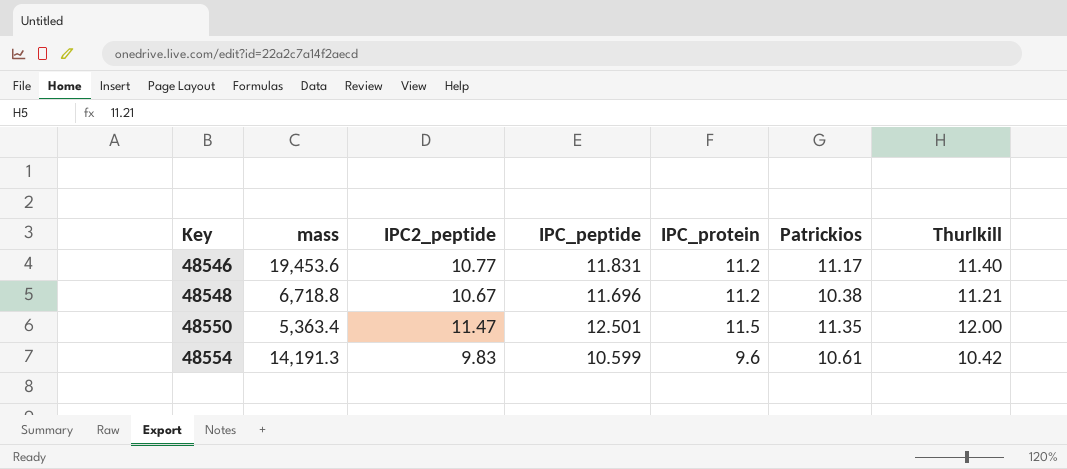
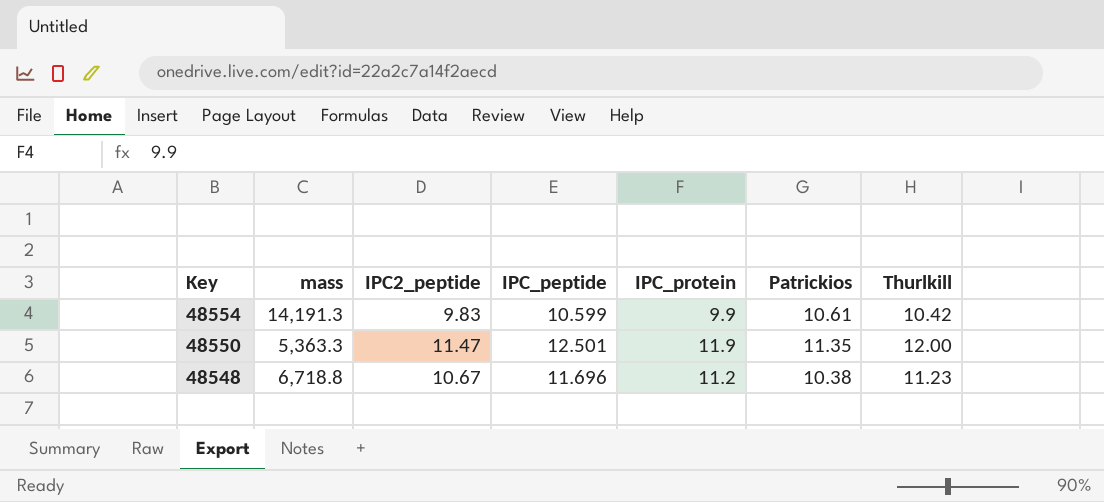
row order: Key ascending -> Key descending
row 48546: 19,453.6 | 10.77 | 11.831 | 11.2 | 11.17 | 11.40 -> none
48554 | IPC_protein: 9.6 -> 9.9
48550 | mass: 5,363.4 -> 5,363.3
48550 | IPC_protein: 11.5 -> 11.9
48548 | Thurlkill: 11.21 -> 11.23

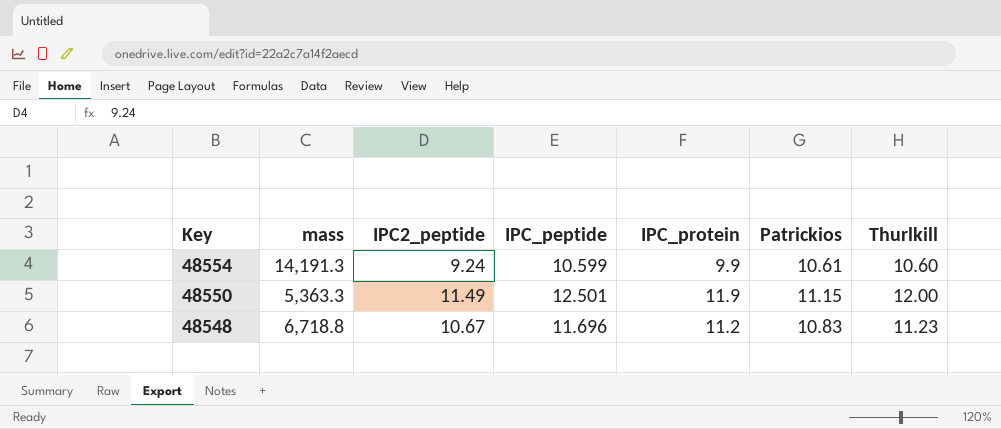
48554 | IPC2_peptide: 9.83 -> 9.24
48554 | Thurlkill: 10.42 -> 10.60
48550 | IPC2_peptide: 11.47 -> 11.49
48550 | Patrickios: 11.35 -> 11.15
48548 | Patrickios: 10.38 -> 10.83

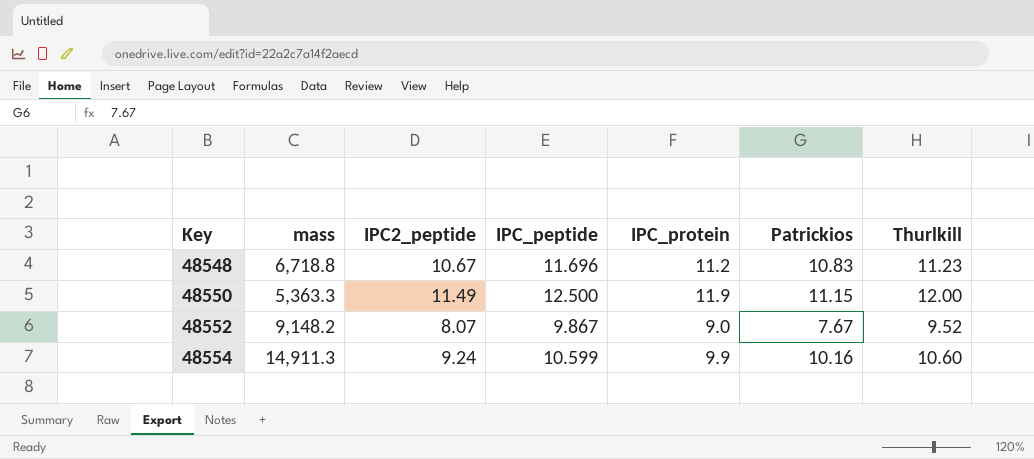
row order: Key descending -> Key ascending
48550 | IPC_peptide: 12.501 -> 12.500
row 48552: none -> 9,148.2 | 8.07 | 9.867 | 9.0 | 7.67 | 9.52
48554 | mass: 14,191.3 -> 14,911.3
48554 | Patrickios: 10.61 -> 10.16

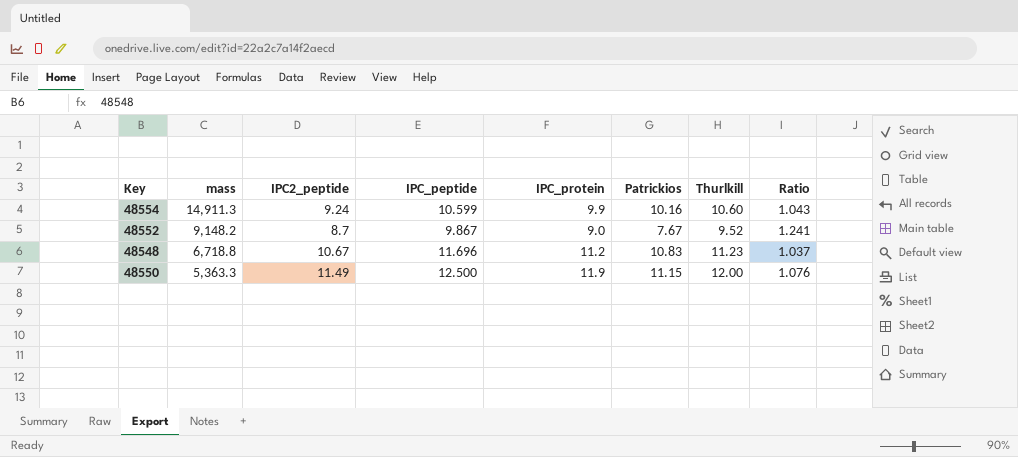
row order: Key ascending -> mass descending
column Ratio | formula: none -> [Thurlkill] / [Patrickios]
48552 | IPC2_peptide: 8.07 -> 8.7

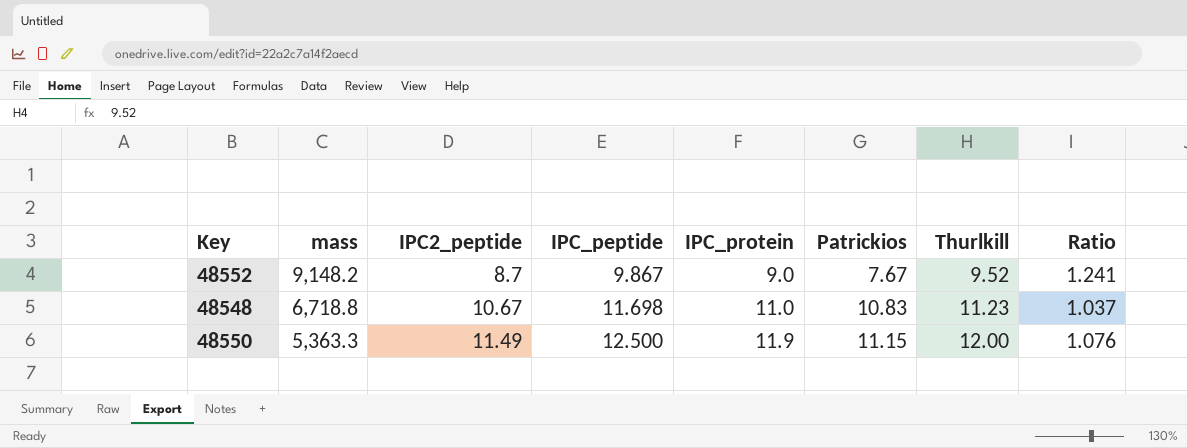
row 48554: 14,911.3 | 9.24 | 10.599 | 9.9 | 10.16 | 10.60 | 1.043 -> none
48548 | IPC_peptide: 11.696 -> 11.698
48548 | IPC_protein: 11.2 -> 11.0

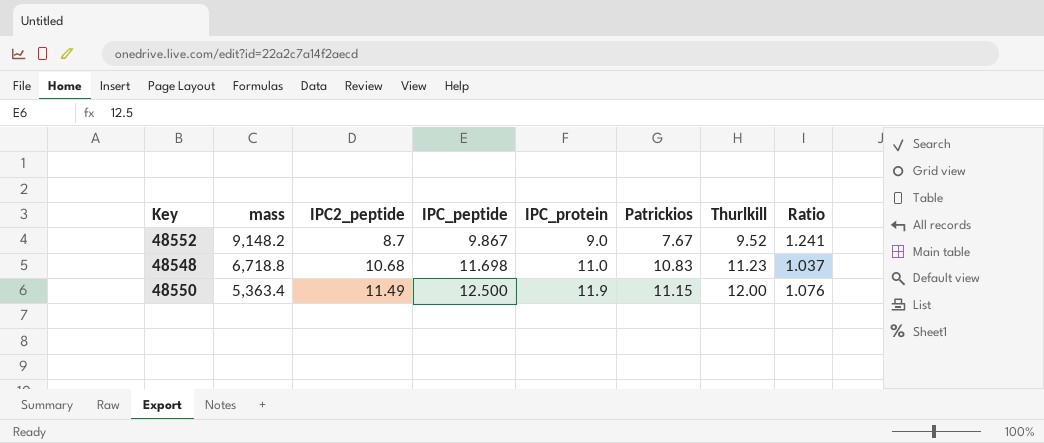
48548 | IPC2_peptide: 10.67 -> 10.68
48550 | mass: 5,363.3 -> 5,363.4

